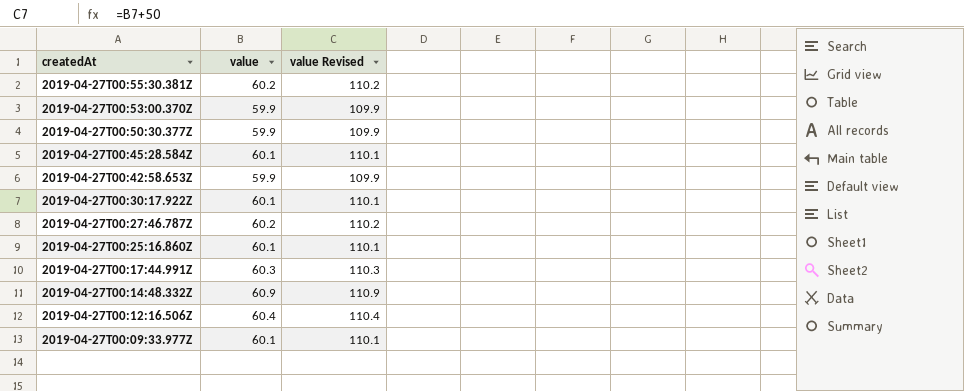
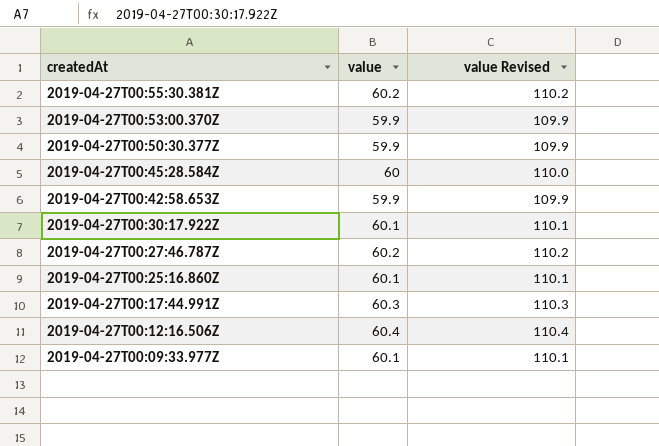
row 2019-04-27T00:14:48.332Z: 60.9 | 110.9 -> none
2019-04-27T00:45:28.584Z | value: 60.1 -> 60
2019-04-27T00:45:28.584Z | value Revised: 110.1 -> 110.0

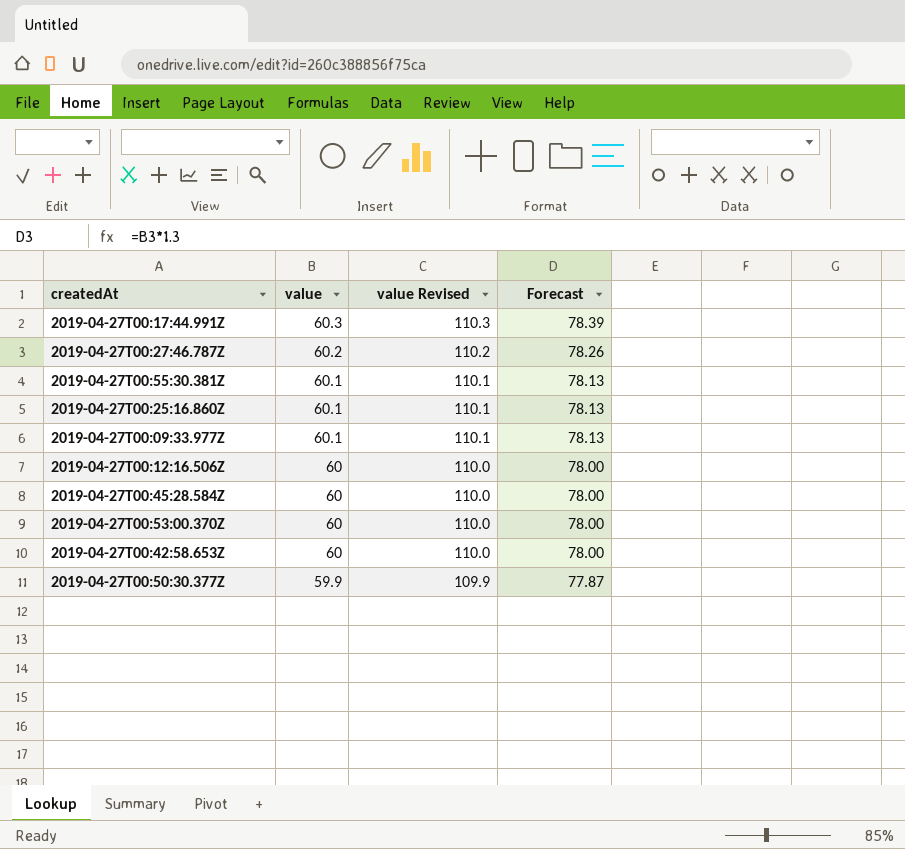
row order: createdAt descending -> value descending
column Forecast | formula: none -> [value] * 1.3
row 2019-04-27T00:30:17.922Z: 60.1 | 110.1 -> none
2019-04-27T00:55:30.381Z | value: 60.2 -> 60.1
2019-04-27T00:55:30.381Z | value Revised: 110.2 -> 110.1
2019-04-27T00:12:16.506Z | value: 60.4 -> 60
2019-04-27T00:12:16.506Z | value Revised: 110.4 -> 110.0
2019-04-27T00:53:00.370Z | value: 59.9 -> 60
2019-04-27T00:53:00.370Z | value Revised: 109.9 -> 110.0
2019-04-27T00:42:58.653Z | value: 59.9 -> 60
2019-04-27T00:42:58.653Z | value Revised: 109.9 -> 110.0

